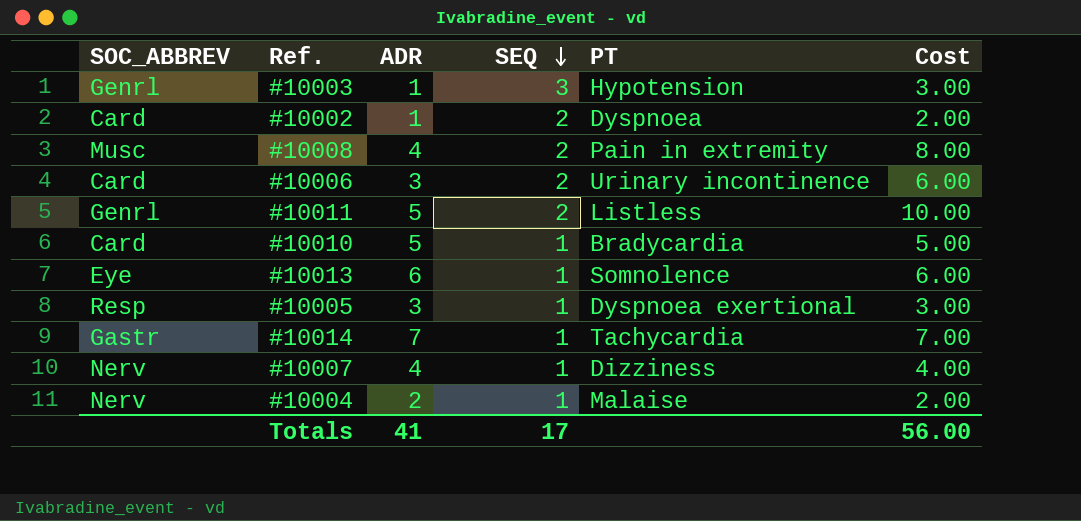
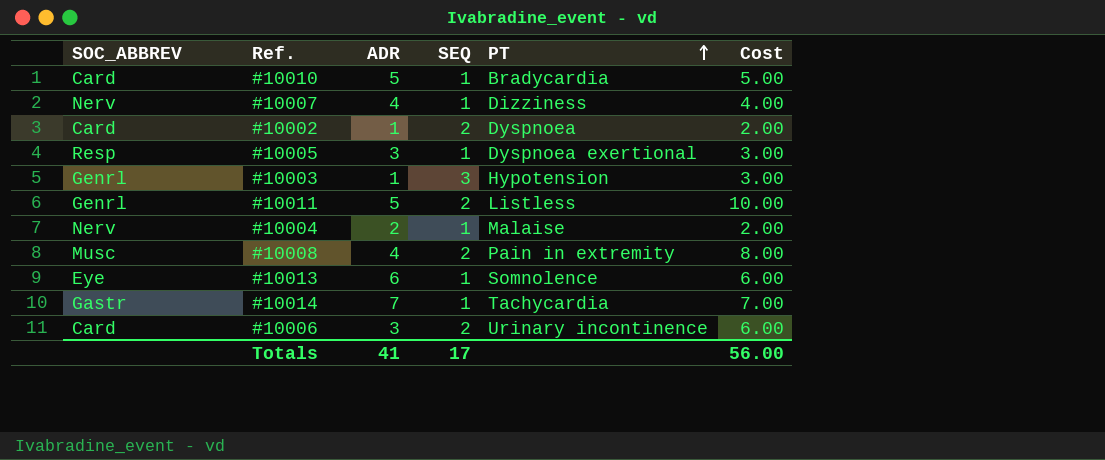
row order: SEQ descending -> PT ascending

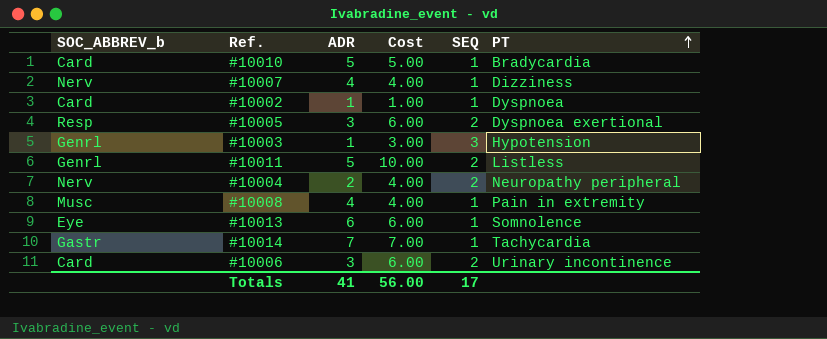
column name: SOC_ABBREV -> SOC_ABBREV_b
column Cost | position: 6 -> 4
#10002 | Cost: 2.00 -> 1.00
#10002 | SEQ: 2 -> 1
#10005 | Cost: 3.00 -> 6.00
#10005 | SEQ: 1 -> 2
#10004 | Cost: 2.00 -> 4.00
#10004 | SEQ: 1 -> 2
#10004 | PT: Malaise -> Neuropathy peripheral
#10008 | Cost: 8.00 -> 4.00
#10008 | SEQ: 2 -> 1

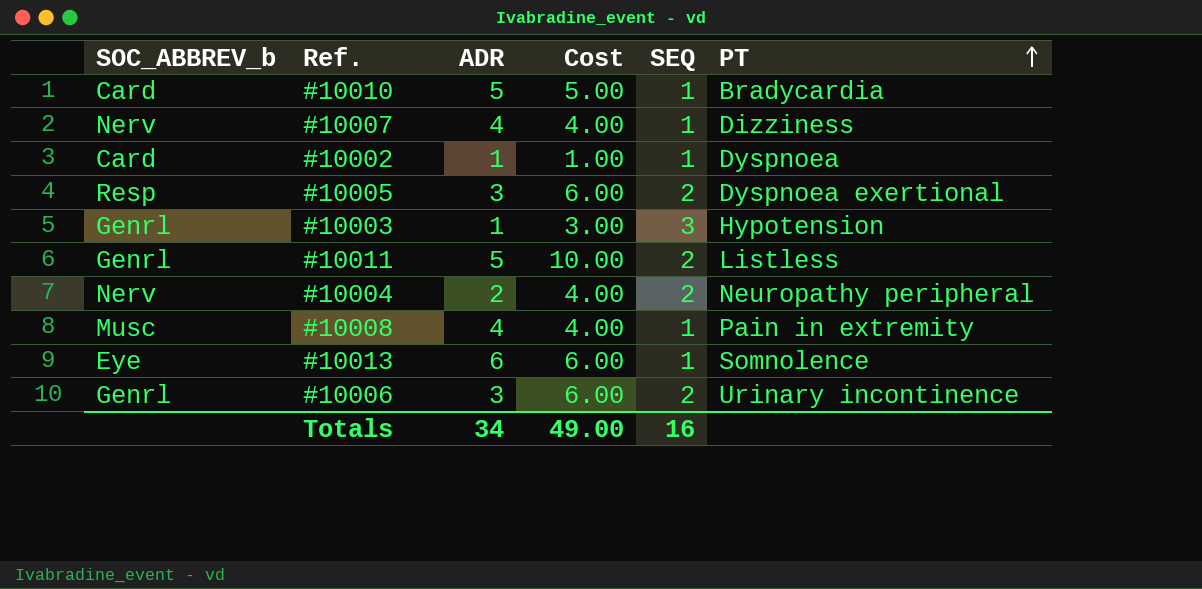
row #10014: Gastr | 7 | 7.00 | 1 | Tachycardia -> none
#10006 | SOC_ABBREV_b: Card -> Genrl
Totals | ADR: 41 -> 34
Totals | Cost: 56.00 -> 49.00
Totals | SEQ: 17 -> 16

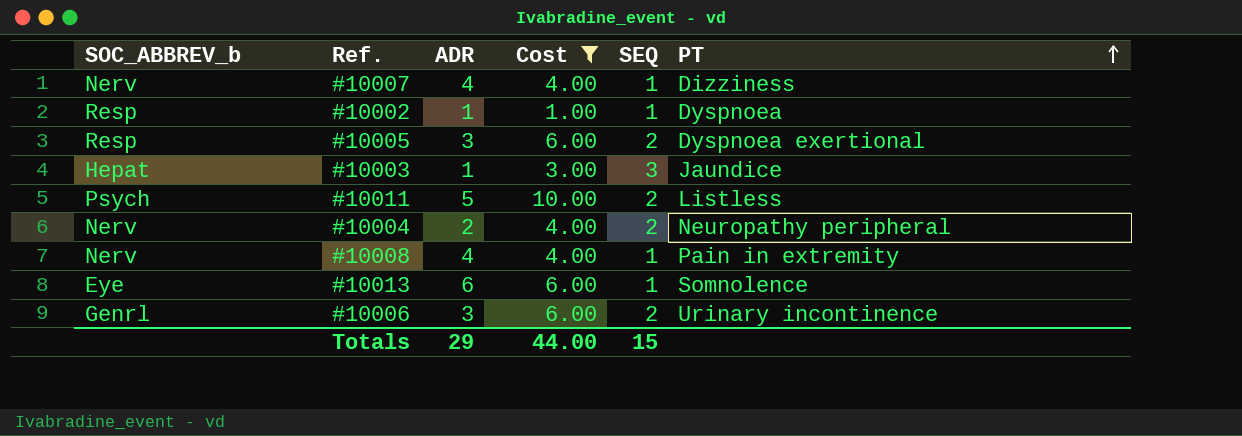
filter: none -> Cost != 5.00
#10002 | SOC_ABBREV_b: Card -> Resp
#10003 | SOC_ABBREV_b: Genrl -> Hepat
#10003 | PT: Hypotension -> Jaundice
#10011 | SOC_ABBREV_b: Genrl -> Psych
#10008 | SOC_ABBREV_b: Musc -> Nerv
Totals | ADR: 34 -> 29
Totals | Cost: 49.00 -> 44.00
Totals | SEQ: 16 -> 15

